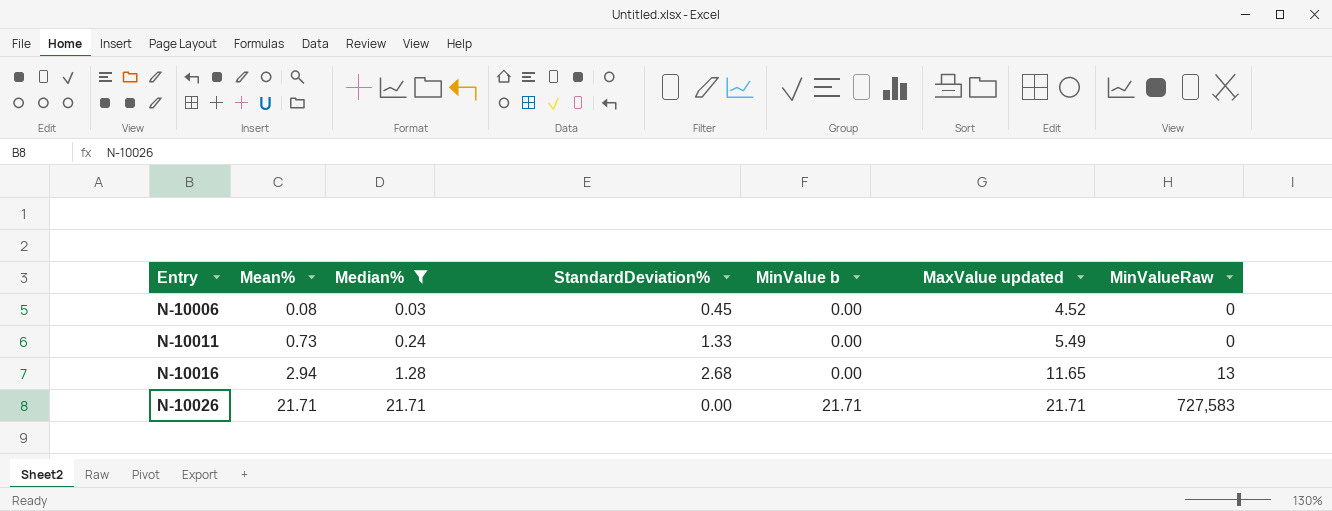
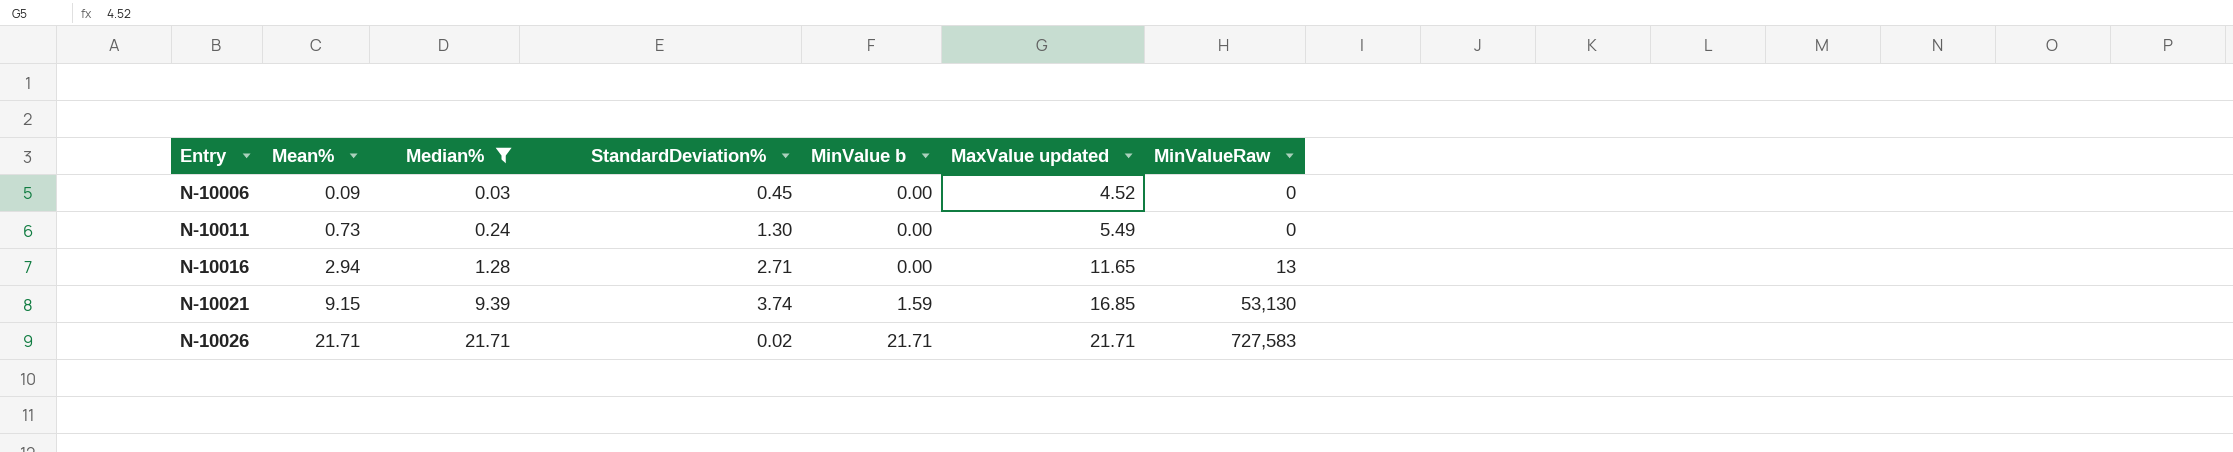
N-10006 | Mean%: 0.08 -> 0.09
N-10011 | StandardDeviation%: 1.33 -> 1.30
N-10016 | StandardDeviation%: 2.68 -> 2.71
row N-10021: none -> 9.15 | 9.39 | 3.74 | 1.59 | 16.85 | 53,130
N-10026 | StandardDeviation%: 0.00 -> 0.02

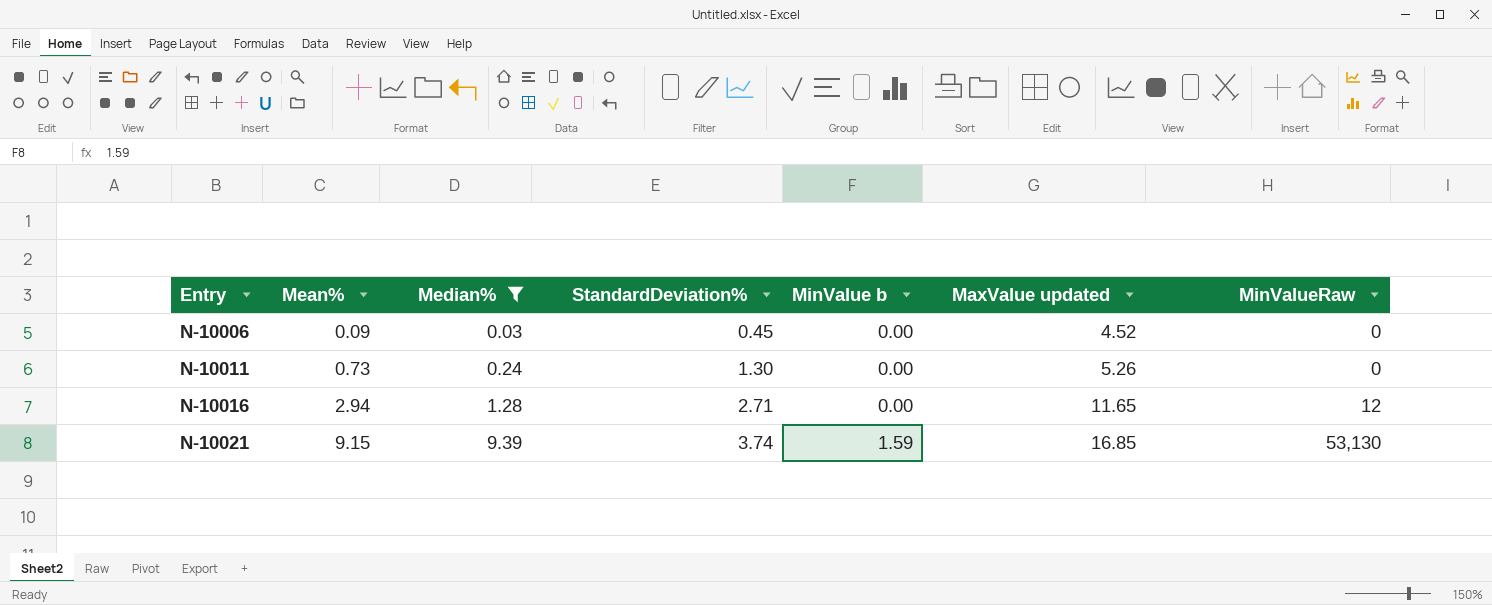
row N-10026: 21.71 | 21.71 | 0.02 | 21.71 | 21.71 | 727,583 -> none
N-10011 | MaxValue updated: 5.49 -> 5.26
N-10016 | MinValueRaw: 13 -> 12

